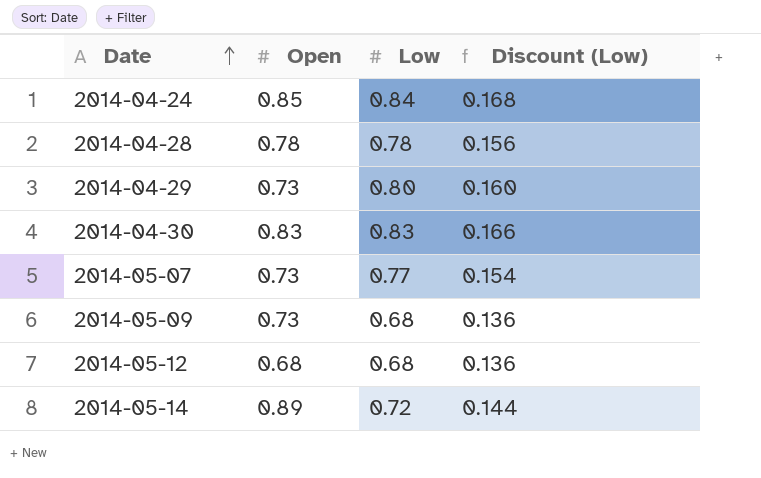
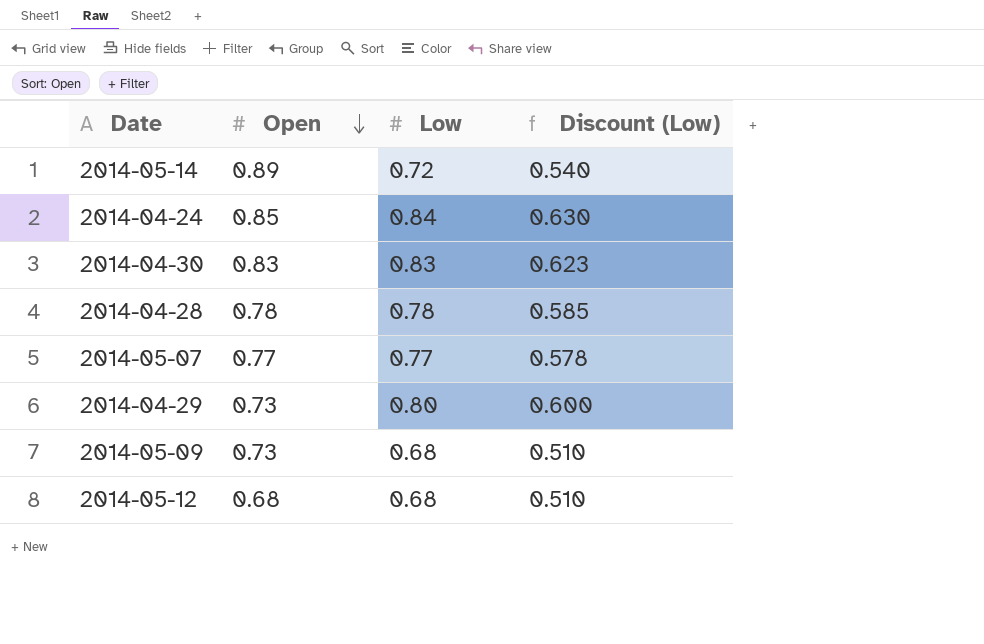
row order: Date ascending -> Open descending
column Discount (Low) | formula: [Low] * 0.2 -> [Low] * 0.75
2014-05-07 | Open: 0.73 -> 0.77

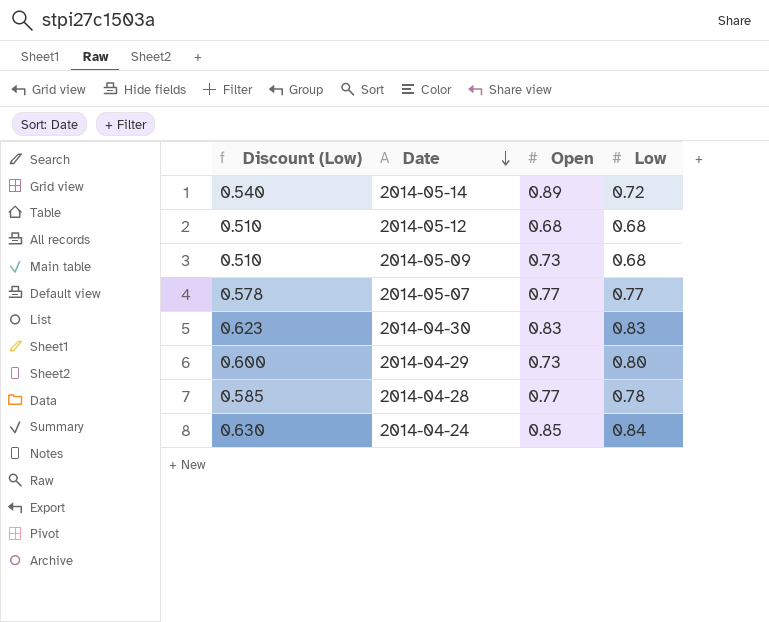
row order: Open descending -> Date descending
column Discount (Low) | position: 4 -> 1
2014-04-28 | Open: 0.78 -> 0.77

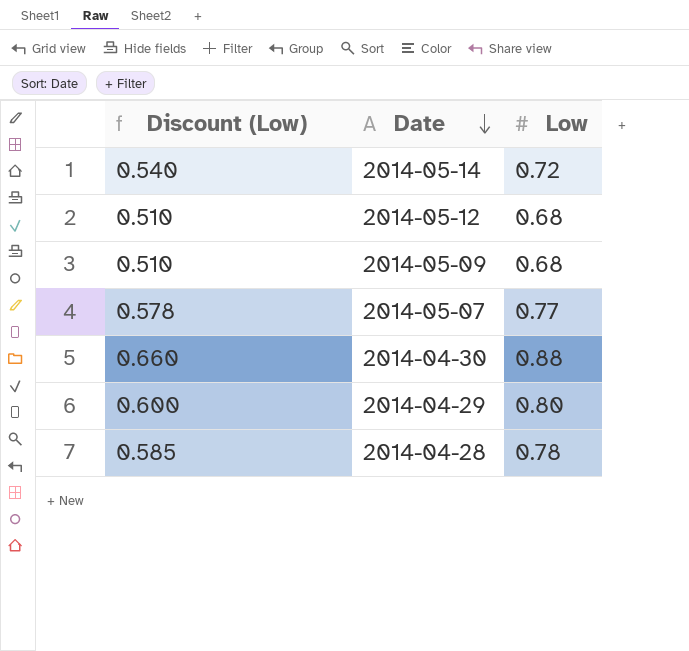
column Open | position: 3 -> none
row 2014-04-24: 0.630 | 0.85 | 0.84 -> none
2014-04-30 | Discount (Low): 0.623 -> 0.660
2014-04-30 | Low: 0.83 -> 0.88

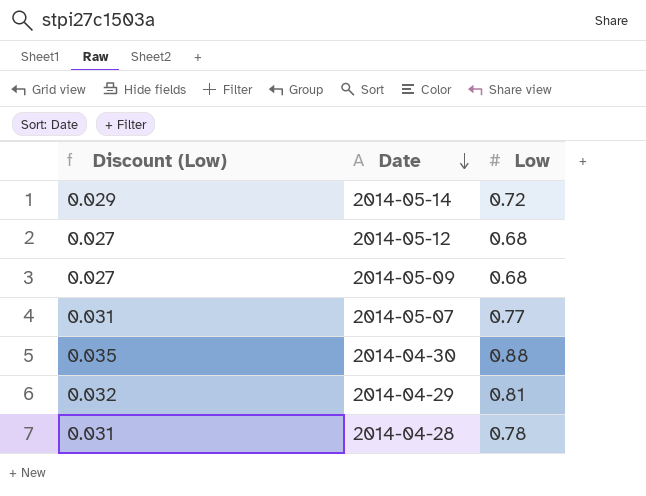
column Discount (Low) | formula: [Low] * 0.75 -> [Low] * 0.04
2014-04-29 | Low: 0.80 -> 0.81

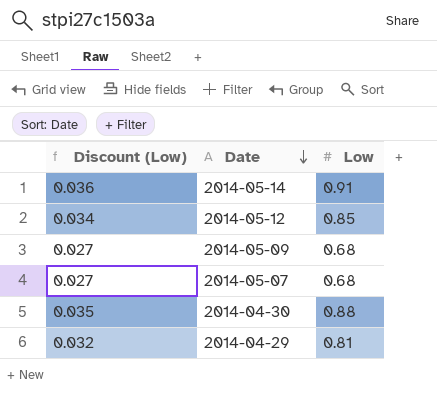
row 2014-04-28: 0.031 | 0.78 -> none
2014-05-14 | Discount (Low): 0.029 -> 0.036
2014-05-14 | Low: 0.72 -> 0.91
2014-05-12 | Discount (Low): 0.027 -> 0.034
2014-05-12 | Low: 0.68 -> 0.85
2014-05-07 | Discount (Low): 0.031 -> 0.027
2014-05-07 | Low: 0.77 -> 0.68

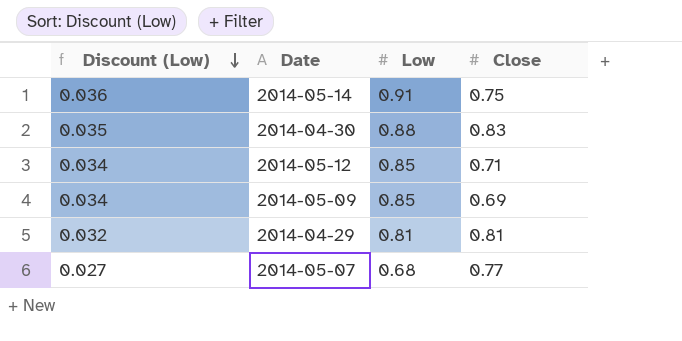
row order: Date descending -> Discount (Low) descending
column Close | position: none -> 4
2014-05-09 | Discount (Low): 0.027 -> 0.034
2014-05-09 | Low: 0.68 -> 0.85

